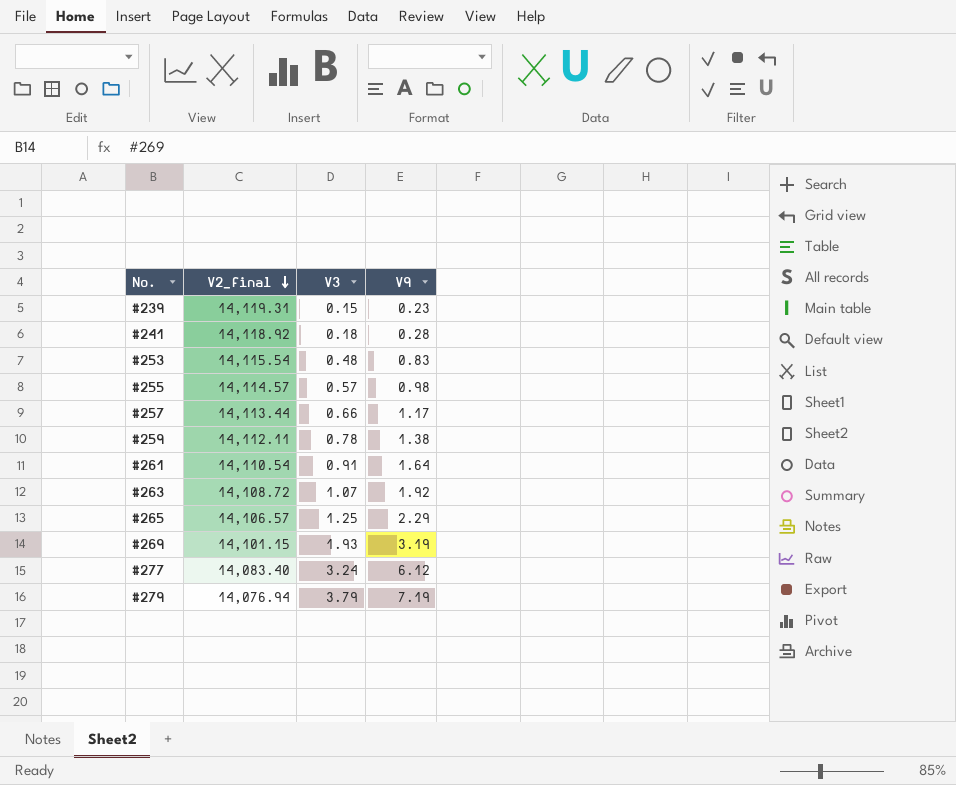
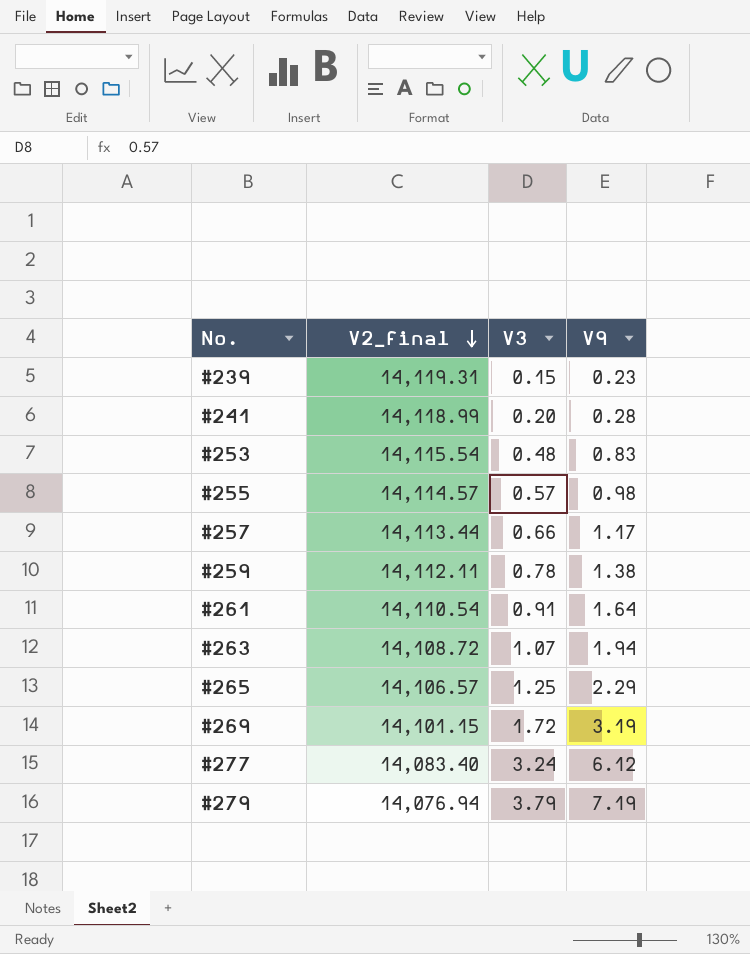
#241 | V2_final: 14,118.92 -> 14,118.99
#241 | V3: 0.18 -> 0.20
#263 | V9: 1.92 -> 1.94
#269 | V3: 1.93 -> 1.72

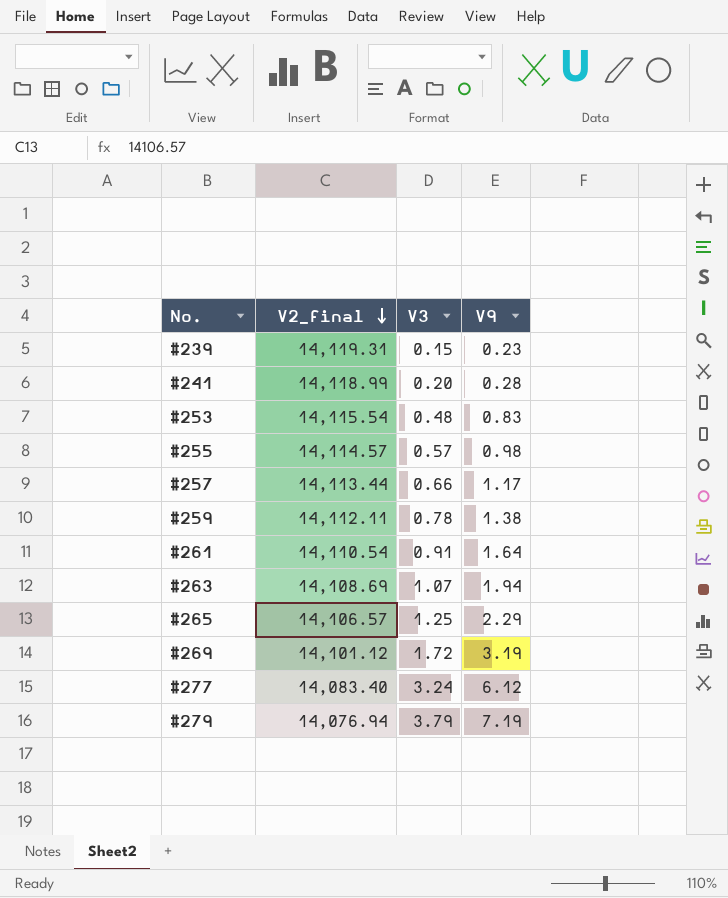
#263 | V2_final: 14,108.72 -> 14,108.69
#269 | V2_final: 14,101.15 -> 14,101.12

